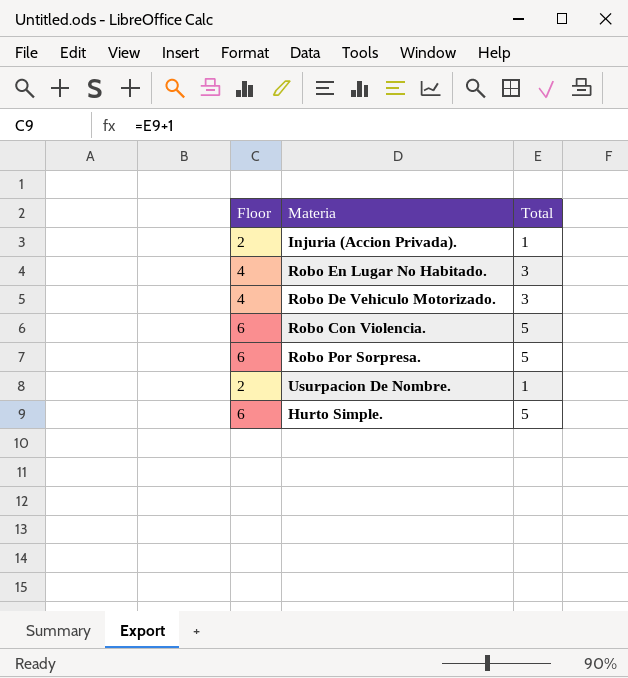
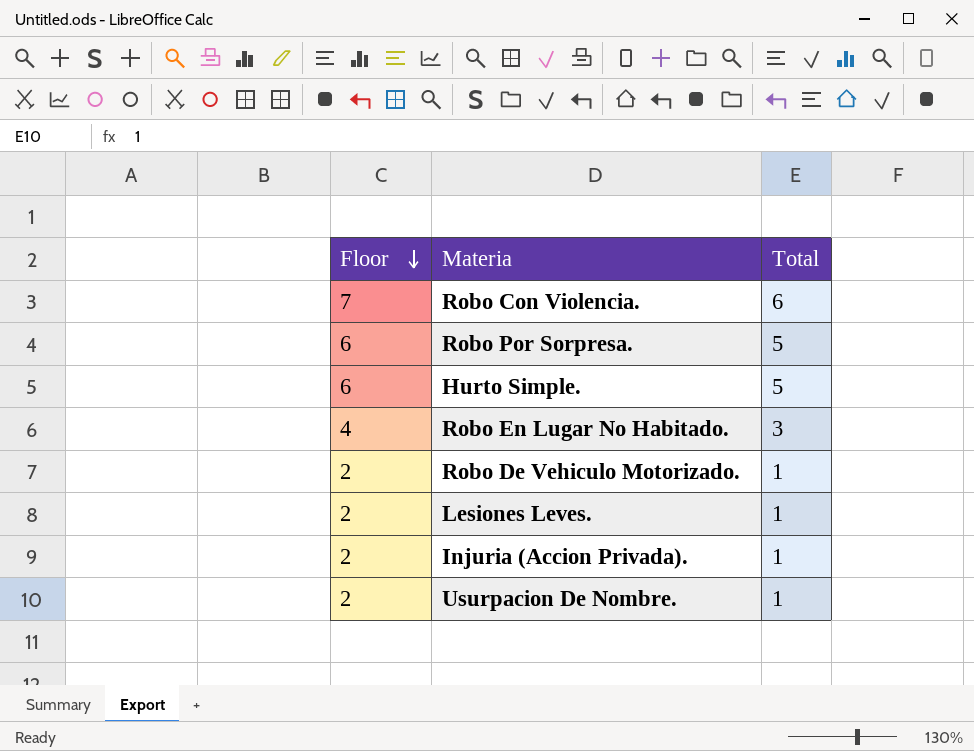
row order: none -> Floor descending
Robo Con Violencia. | Floor: 6 -> 7
Robo Con Violencia. | Total: 5 -> 6
Robo De Vehiculo Motorizado. | Floor: 4 -> 2
Robo De Vehiculo Motorizado. | Total: 3 -> 1
row Lesiones Leves.: none -> 2 | 1

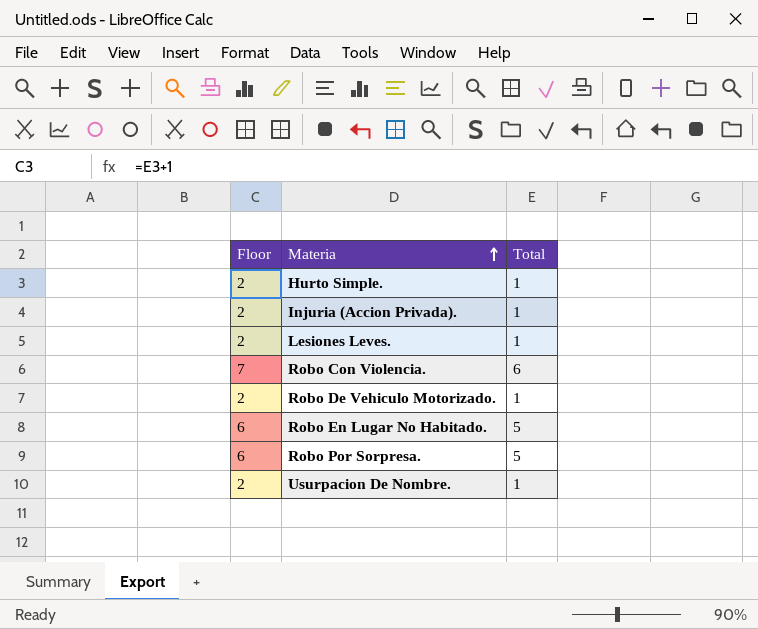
row order: Floor descending -> Materia ascending
Hurto Simple. | Floor: 6 -> 2
Hurto Simple. | Total: 5 -> 1
Robo En Lugar No Habitado. | Floor: 4 -> 6
Robo En Lugar No Habitado. | Total: 3 -> 5

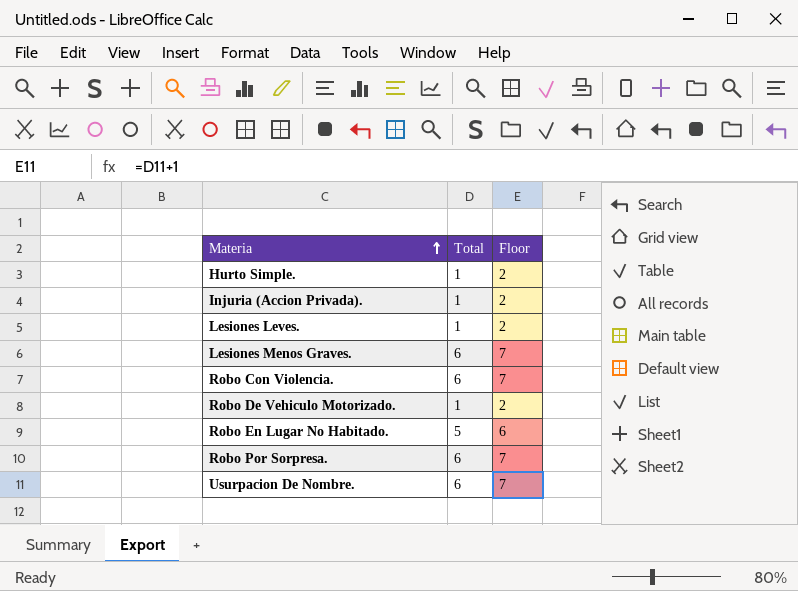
column Floor | position: 1 -> 3
row Lesiones Menos Graves.: none -> 6 | 7
Robo Por Sorpresa. | Total: 5 -> 6
Robo Por Sorpresa. | Floor: 6 -> 7
Usurpacion De Nombre. | Total: 1 -> 6
Usurpacion De Nombre. | Floor: 2 -> 7

